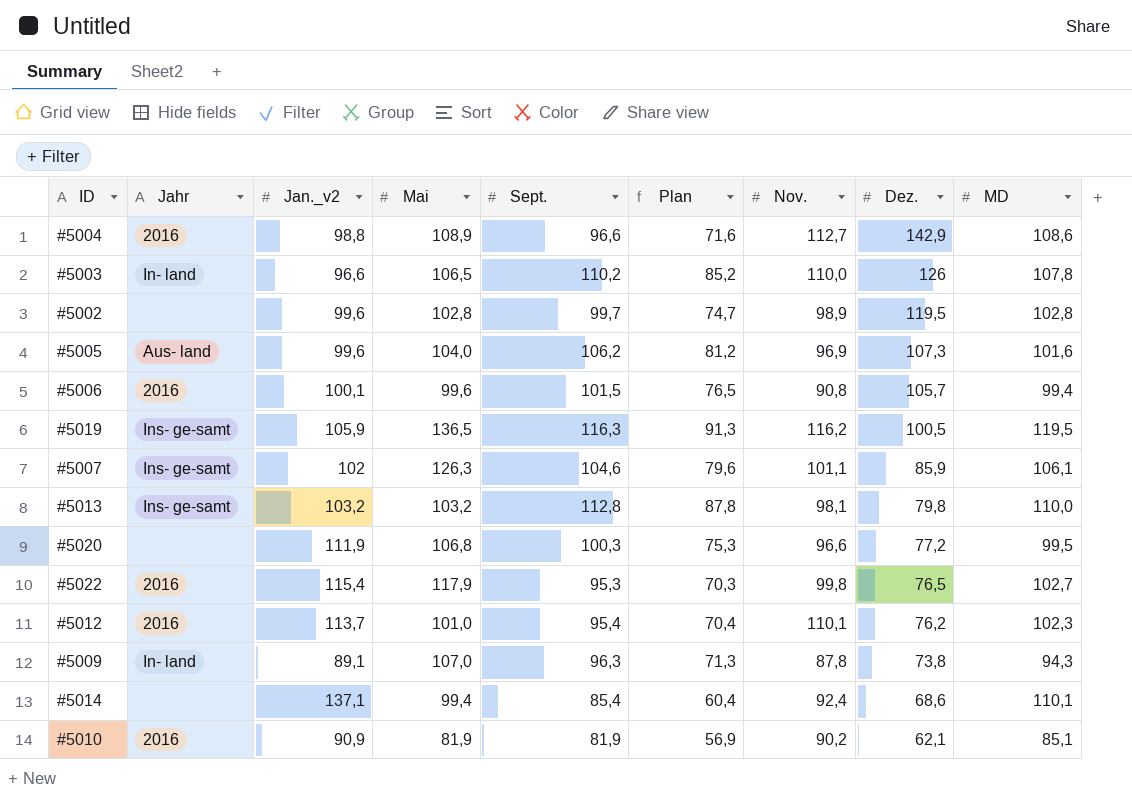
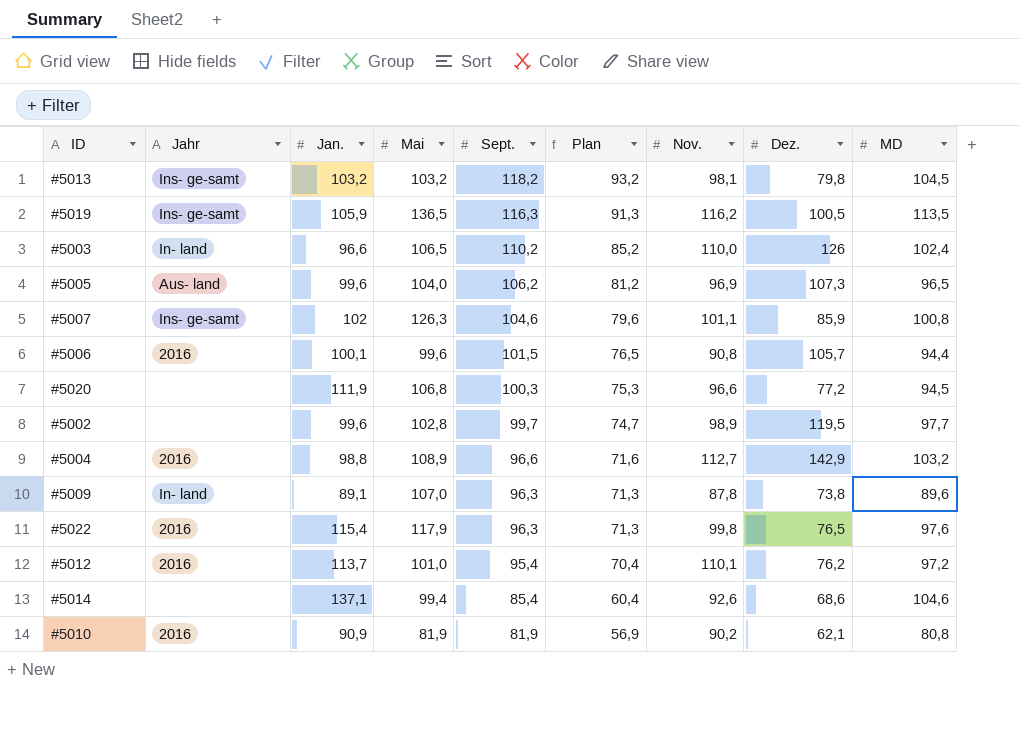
row order: Dez. descending -> Sept. descending
column name: Jan._v2 -> Jan.
#5013 | Sept.: 112,8 -> 118,2
#5013 | Plan: 87,8 -> 93,2
#5013 | MD: 110,0 -> 104,5
#5019 | MD: 119,5 -> 113,5
#5003 | MD: 107,8 -> 102,4
#5005 | MD: 101,6 -> 96,5
#5007 | MD: 106,1 -> 100,8
#5006 | MD: 99,4 -> 94,4
#5020 | MD: 99,5 -> 94,5
#5002 | MD: 102,8 -> 97,7
#5004 | MD: 108,6 -> 103,2
#5009 | MD: 94,3 -> 89,6
#5022 | Sept.: 95,3 -> 96,3
#5022 | Plan: 70,3 -> 71,3
#5022 | MD: 102,7 -> 97,6
#5012 | MD: 102,3 -> 97,2
#5014 | Nov.: 92,4 -> 92,6
#5014 | MD: 110,1 -> 104,6
#5010 | MD: 85,1 -> 80,8

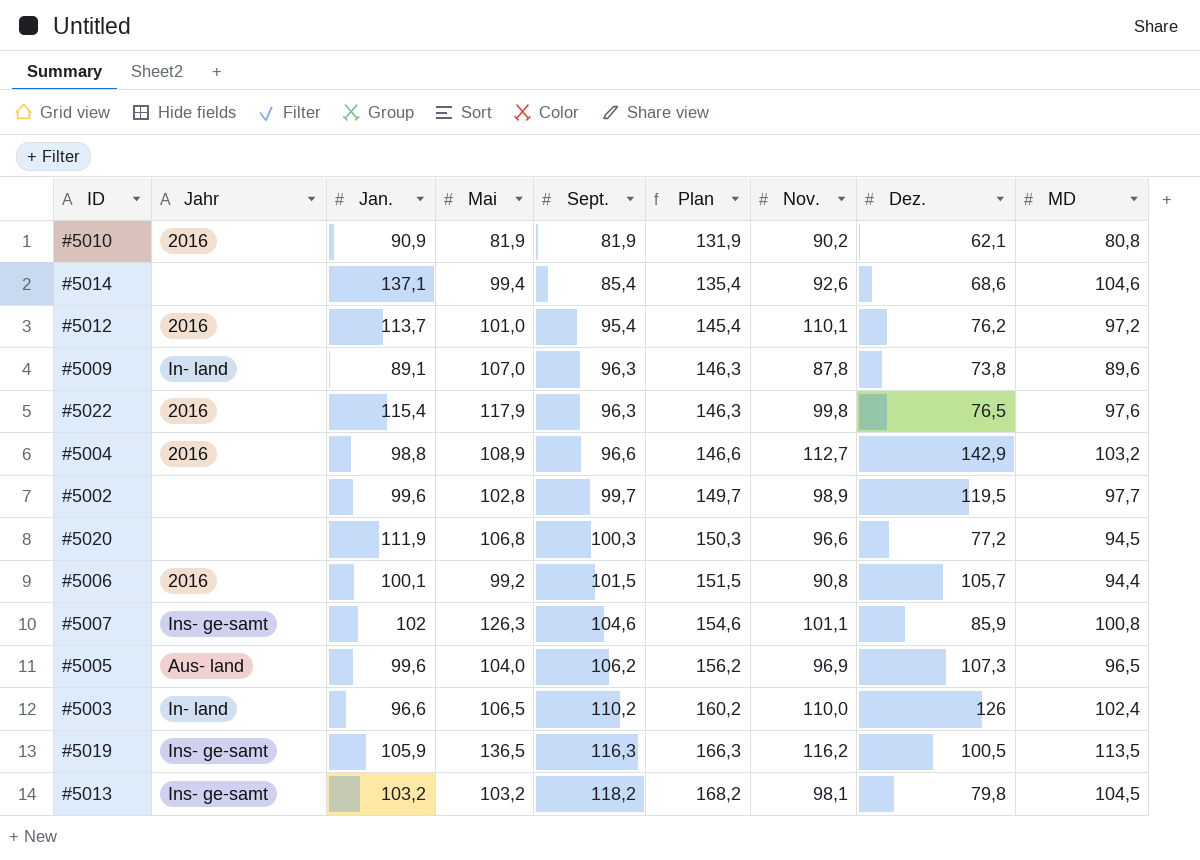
row order: Sept. descending -> Sept. ascending
column Plan | formula: [Sept.] - 25 -> [Sept.] + 50
#5006 | Mai: 99,6 -> 99,2

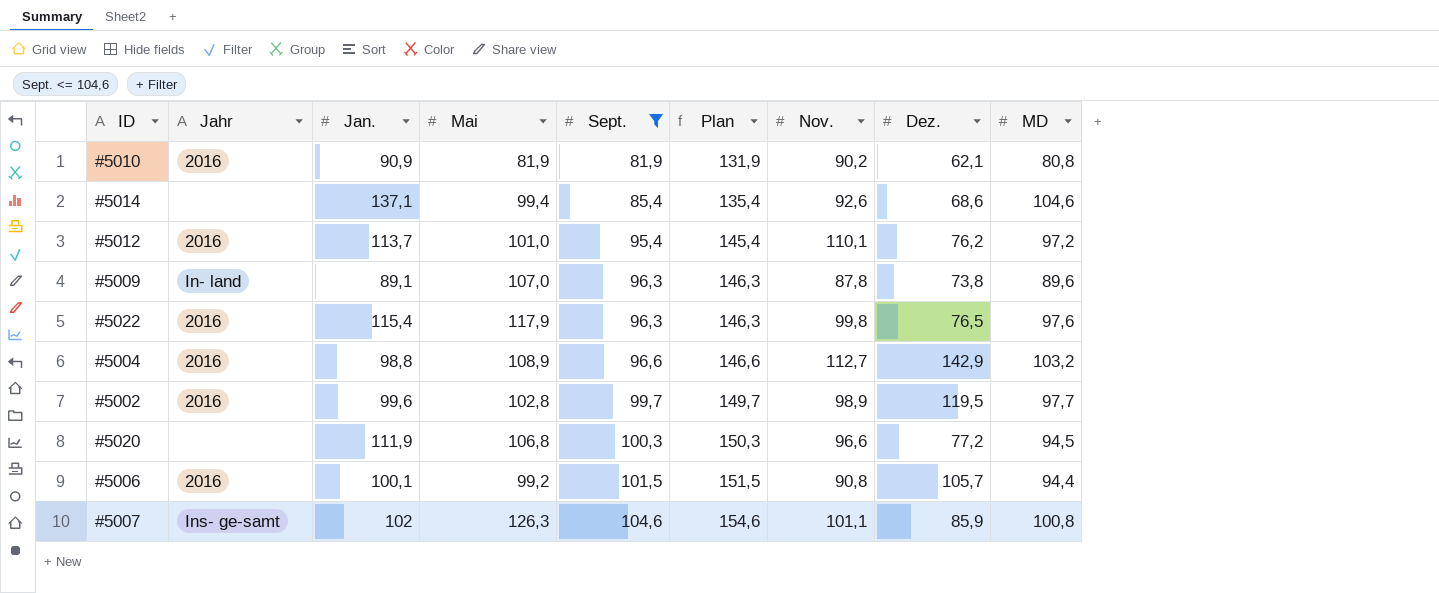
filter: none -> Sept. <= 104,6
#5002 | Jahr: none -> 2016

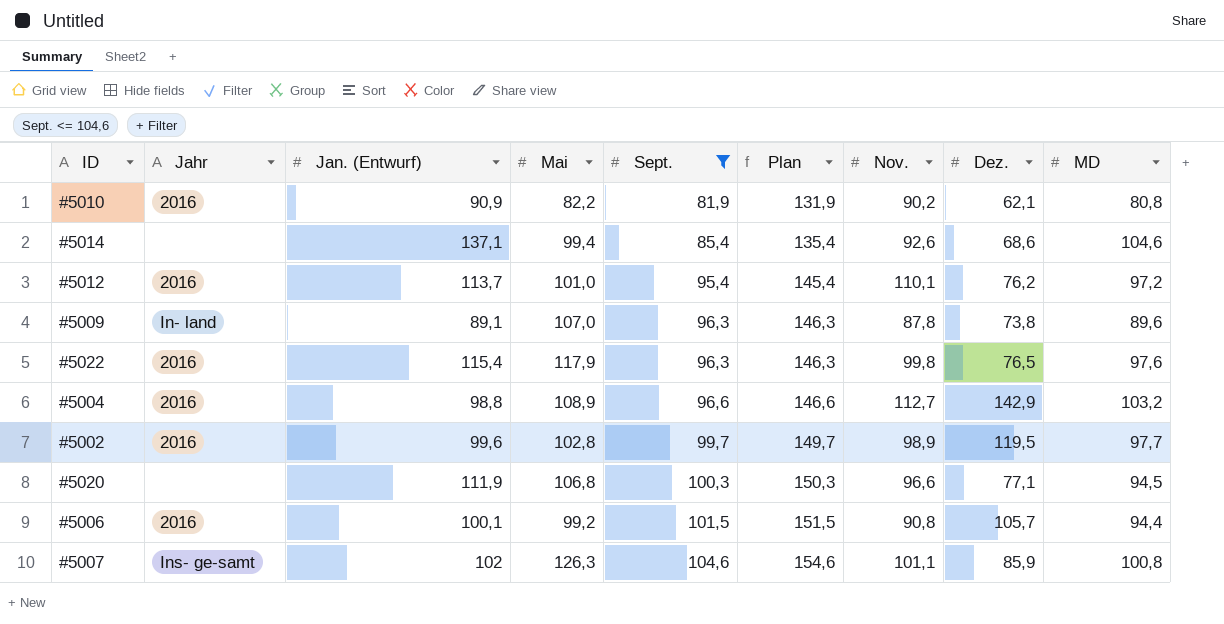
column name: Jan. -> Jan. (Entwurf)
#5010 | Mai: 81,9 -> 82,2
#5020 | Dez.: 77,2 -> 77,1

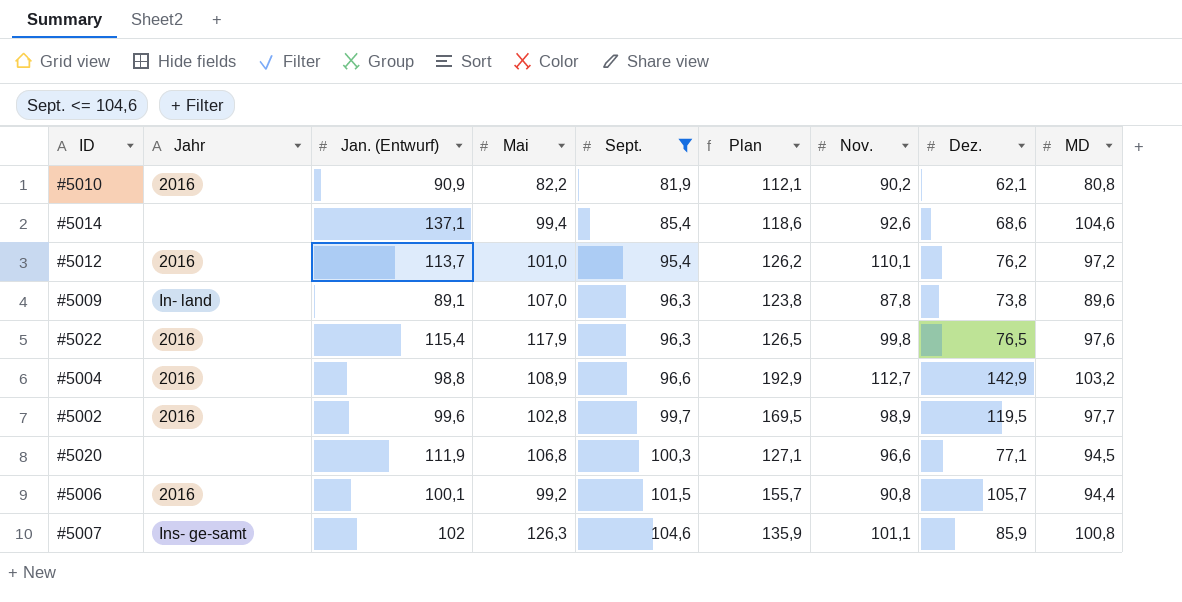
column Plan | formula: [Sept.] + 50 -> [Dez.] + 50

